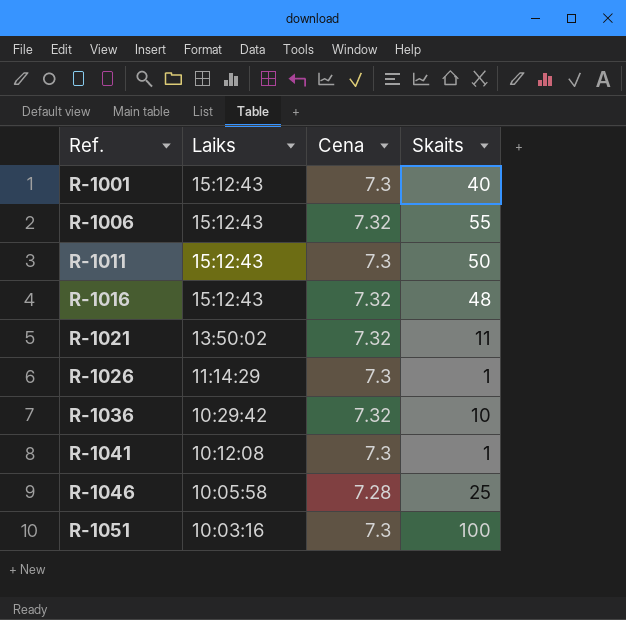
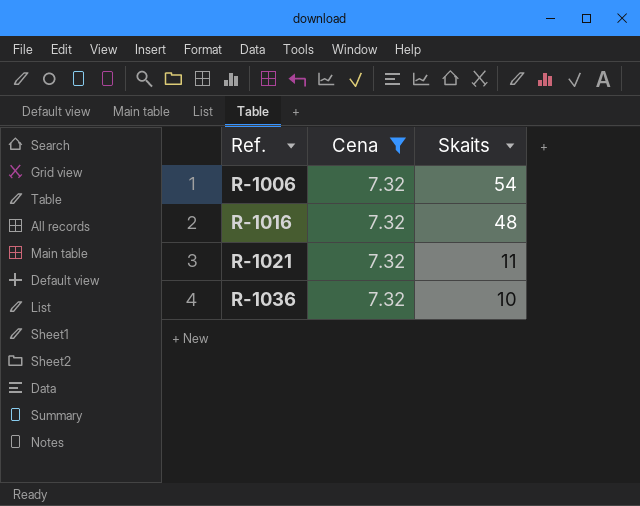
filter: none -> Cena = 7.32
column Laiks | position: 2 -> none
R-1006 | Skaits: 55 -> 54

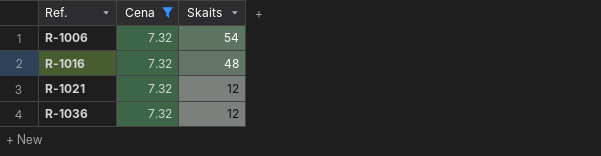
R-1021 | Skaits: 11 -> 12
R-1036 | Skaits: 10 -> 12

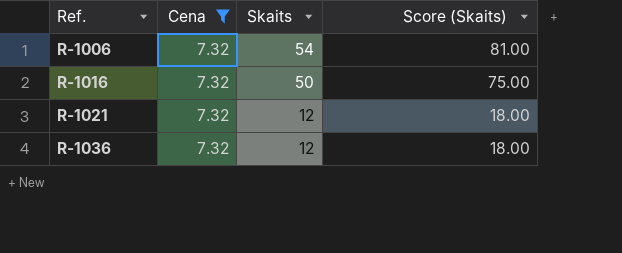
column Score (Skaits) | formula: none -> [Skaits] * 1.5
R-1016 | Skaits: 48 -> 50

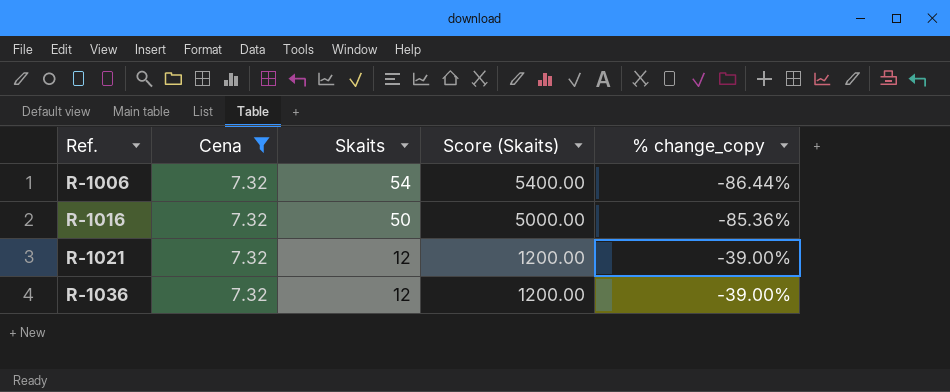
column Score (Skaits) | formula: [Skaits] * 1.5 -> [Skaits] * 100
column % change_copy | formula: none -> ([Cena] - [Skaits]) / [Skaits]

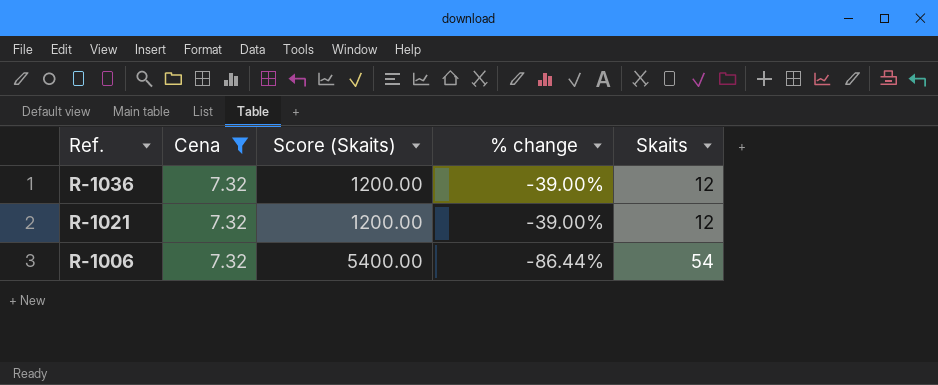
row order: Ref. ascending -> Ref. descending
column name: % change_copy -> % change
column Skaits | position: 3 -> 5
row R-1016: 7.32 | 50 | 5000.00 | -85.36% -> none

